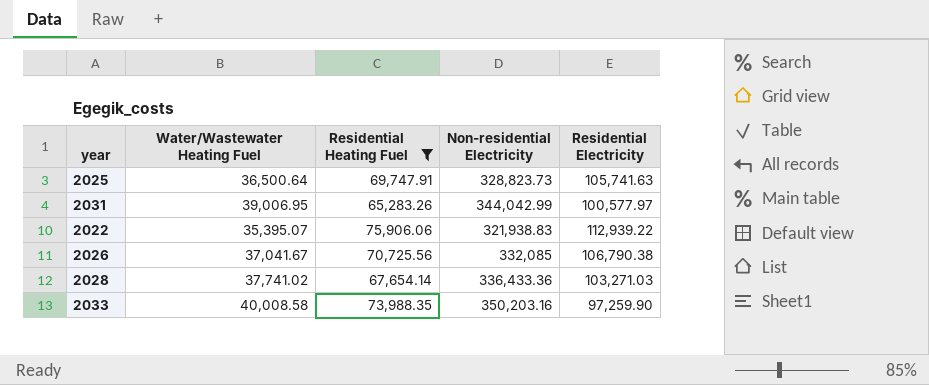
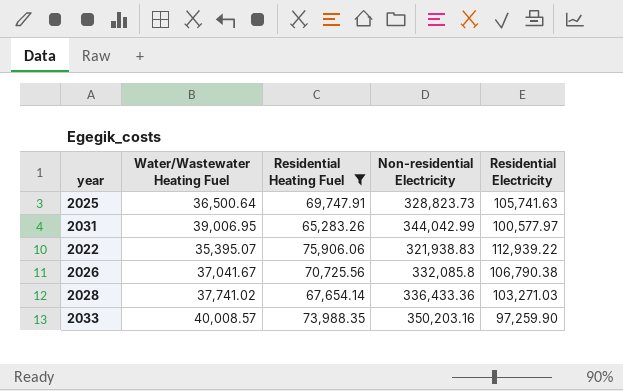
2026 | Non-residential Electricity: 332,085 -> 332,085.8
2033 | Water/Wastewater Heating Fuel: 40,008.58 -> 40,008.57

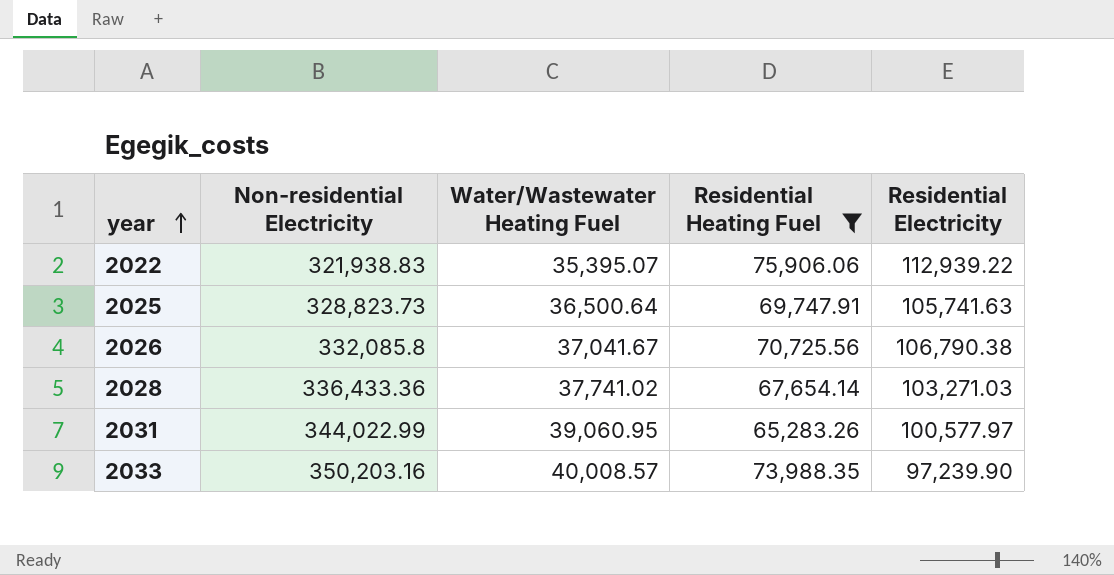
row order: none -> year ascending
column Non-residential Electricity | position: 4 -> 2
2031 | Non-residential Electricity: 344,042.99 -> 344,022.99
2031 | Water/Wastewater Heating Fuel: 39,006.95 -> 39,060.95
2033 | Residential Electricity: 97,259.90 -> 97,239.90

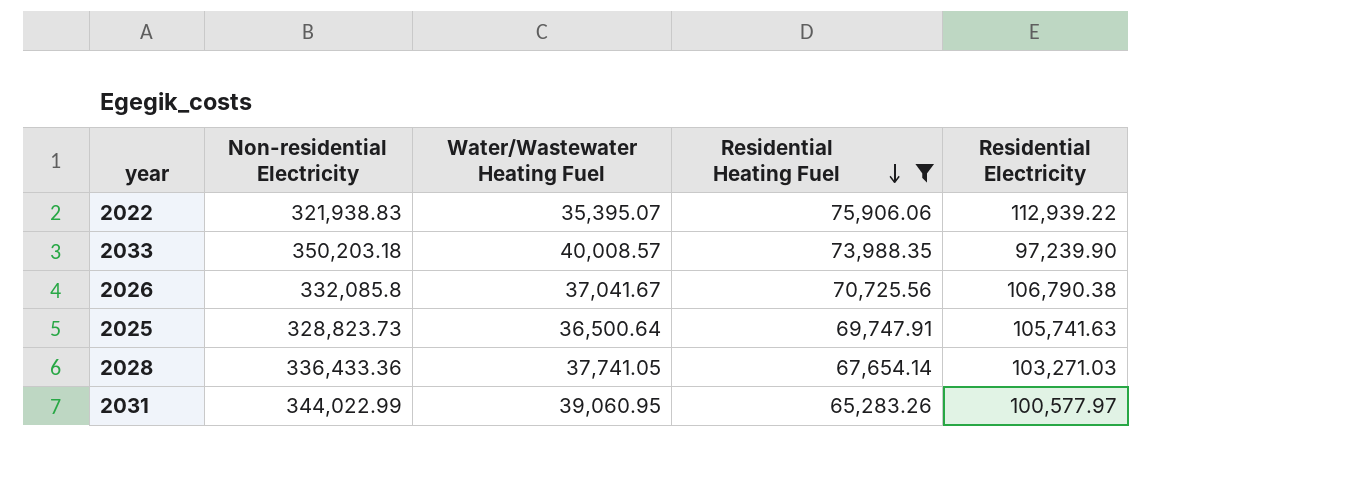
row order: year ascending -> Residential Heating Fuel descending
2033 | Non-residential Electricity: 350,203.16 -> 350,203.18
2028 | Water/Wastewater Heating Fuel: 37,741.02 -> 37,741.05

